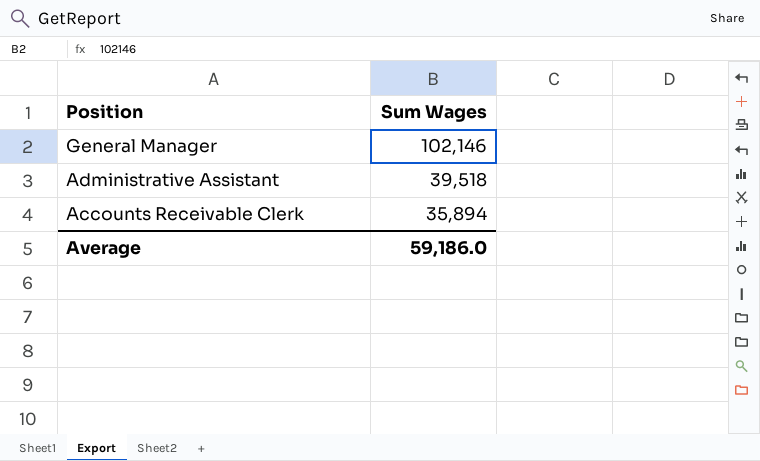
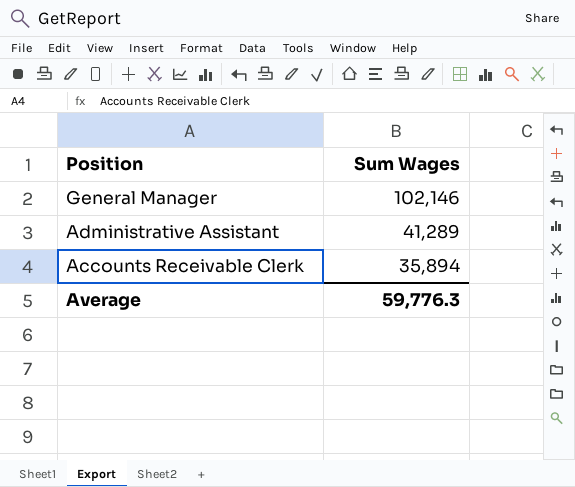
Administrative Assistant | Sum Wages: 39,518 -> 41,289
Average | Sum Wages: 59,186.0 -> 59,776.3

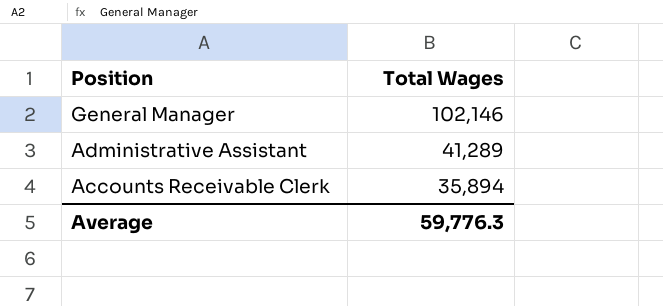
column name: Sum Wages -> Total Wages

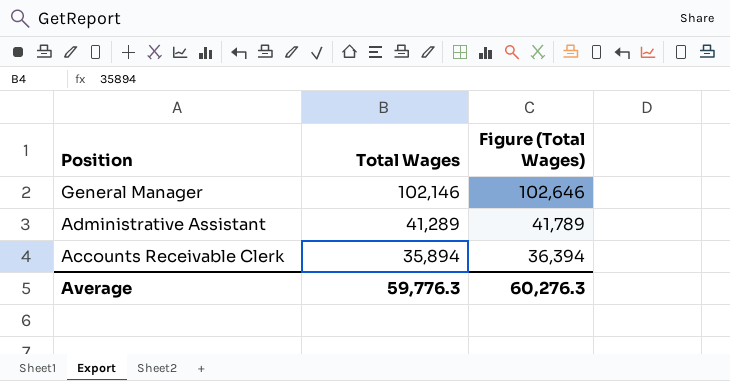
column Figure (Total Wages) | formula: none -> [Total Wages] + 500

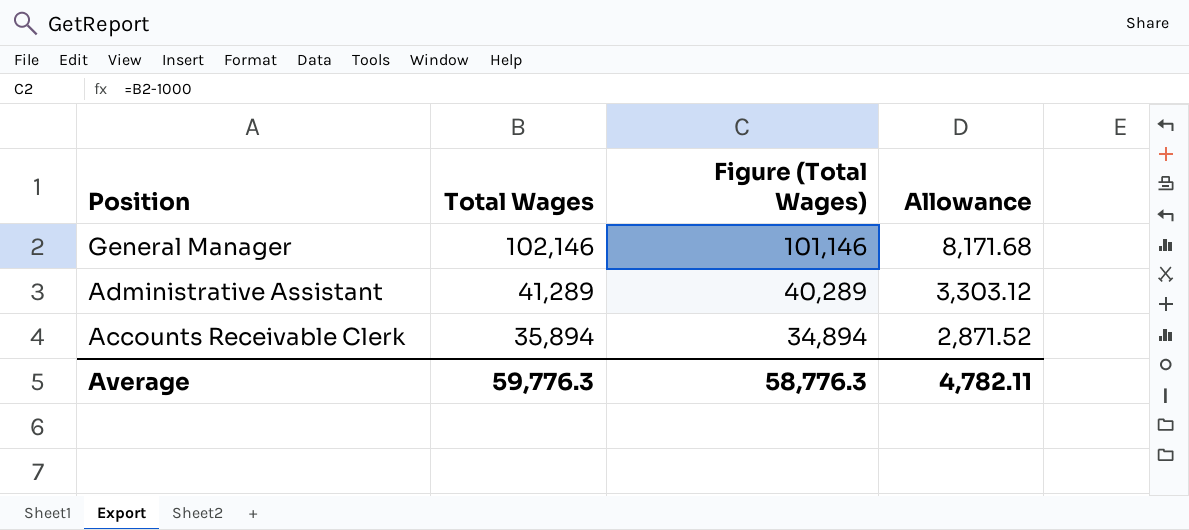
column Figure (Total Wages) | formula: [Total Wages] + 500 -> [Total Wages] - 1000
column Allowance | formula: none -> [Total Wages] * 0.08
Average | Figure (Total Wages): 60,276.3 -> 58,776.3

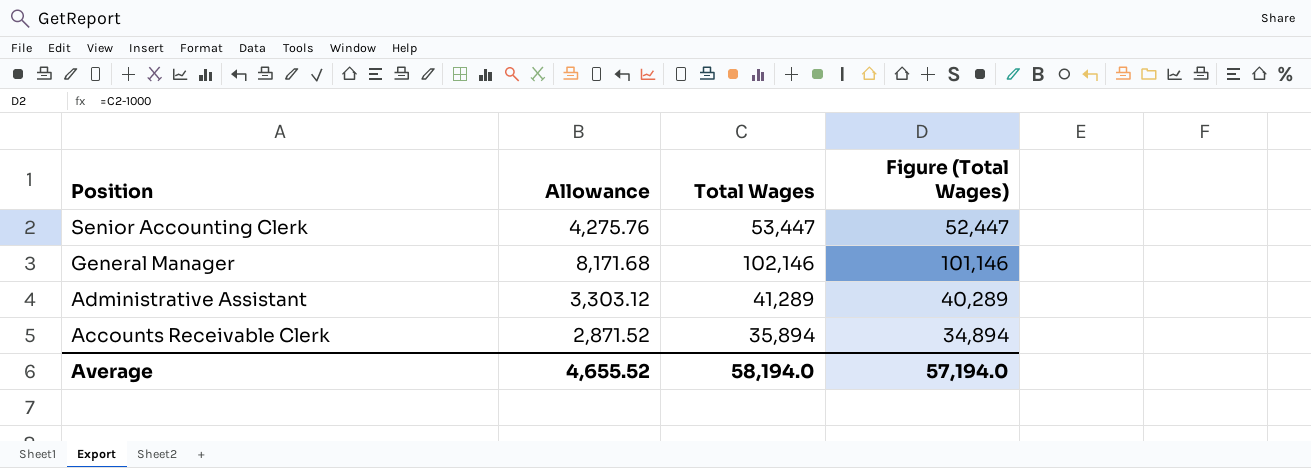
column Allowance | position: 4 -> 2
row Senior Accounting Clerk: none -> 4,275.76 | 53,447 | 52,447
Average | Allowance: 4,782.11 -> 4,655.52
Average | Total Wages: 59,776.3 -> 58,194.0
Average | Figure (Total Wages): 58,776.3 -> 57,194.0

